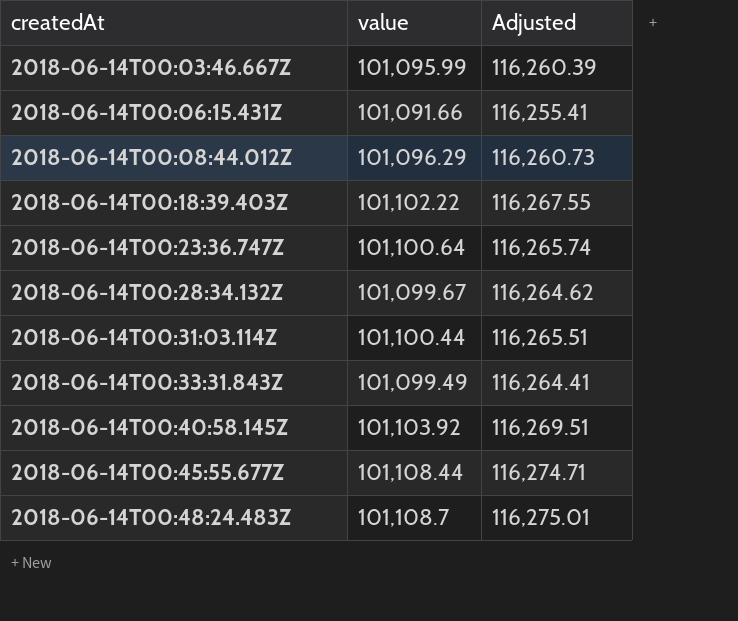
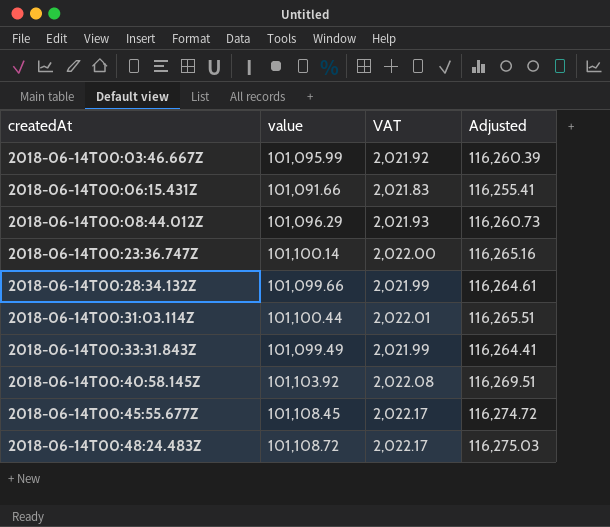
column VAT | formula: none -> [value] * 0.02
row 2018-06-14T00:18:39.403Z: 101,102.22 | 116,267.55 -> none
2018-06-14T00:23:36.747Z | value: 101,100.64 -> 101,100.14
2018-06-14T00:23:36.747Z | Adjusted: 116,265.74 -> 116,265.16
2018-06-14T00:28:34.132Z | value: 101,099.67 -> 101,099.66
2018-06-14T00:28:34.132Z | Adjusted: 116,264.62 -> 116,264.61
2018-06-14T00:45:55.677Z | value: 101,108.44 -> 101,108.45
2018-06-14T00:45:55.677Z | Adjusted: 116,274.71 -> 116,274.72
2018-06-14T00:48:24.483Z | value: 101,108.7 -> 101,108.72
2018-06-14T00:48:24.483Z | Adjusted: 116,275.01 -> 116,275.03

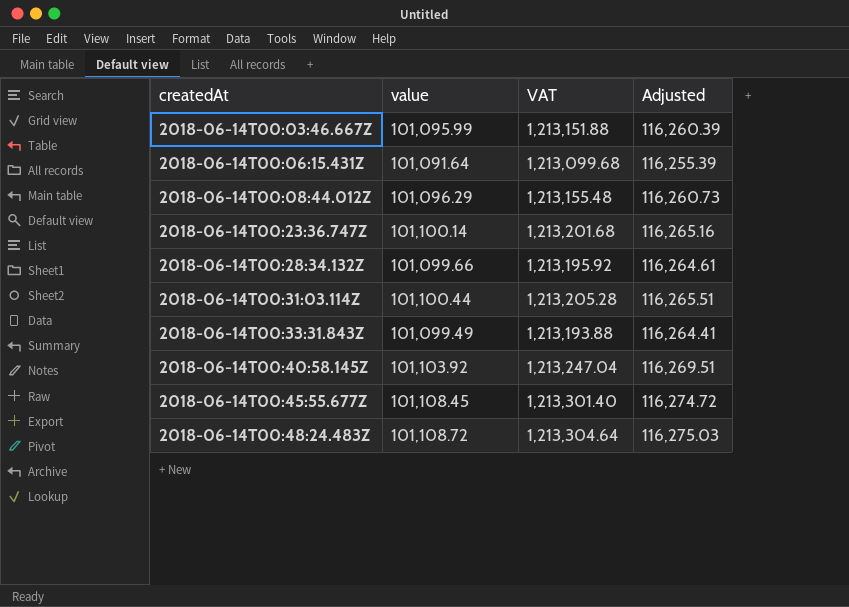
column VAT | formula: [value] * 0.02 -> [value] * 12
2018-06-14T00:06:15.431Z | value: 101,091.66 -> 101,091.64
2018-06-14T00:06:15.431Z | Adjusted: 116,255.41 -> 116,255.39

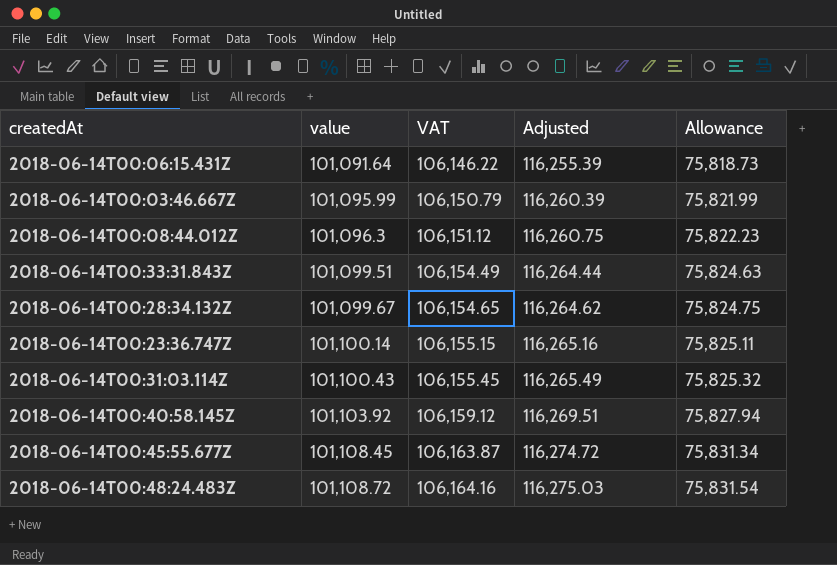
row order: createdAt ascending -> value ascending
column VAT | formula: [value] * 12 -> [value] * 1.05
column Allowance | formula: none -> [value] * 0.75
2018-06-14T00:08:44.012Z | value: 101,096.29 -> 101,096.3
2018-06-14T00:08:44.012Z | Adjusted: 116,260.73 -> 116,260.75
2018-06-14T00:33:31.843Z | value: 101,099.49 -> 101,099.51
2018-06-14T00:33:31.843Z | Adjusted: 116,264.41 -> 116,264.44
2018-06-14T00:28:34.132Z | value: 101,099.66 -> 101,099.67
2018-06-14T00:28:34.132Z | Adjusted: 116,264.61 -> 116,264.62
2018-06-14T00:31:03.114Z | value: 101,100.44 -> 101,100.43
2018-06-14T00:31:03.114Z | Adjusted: 116,265.51 -> 116,265.49

